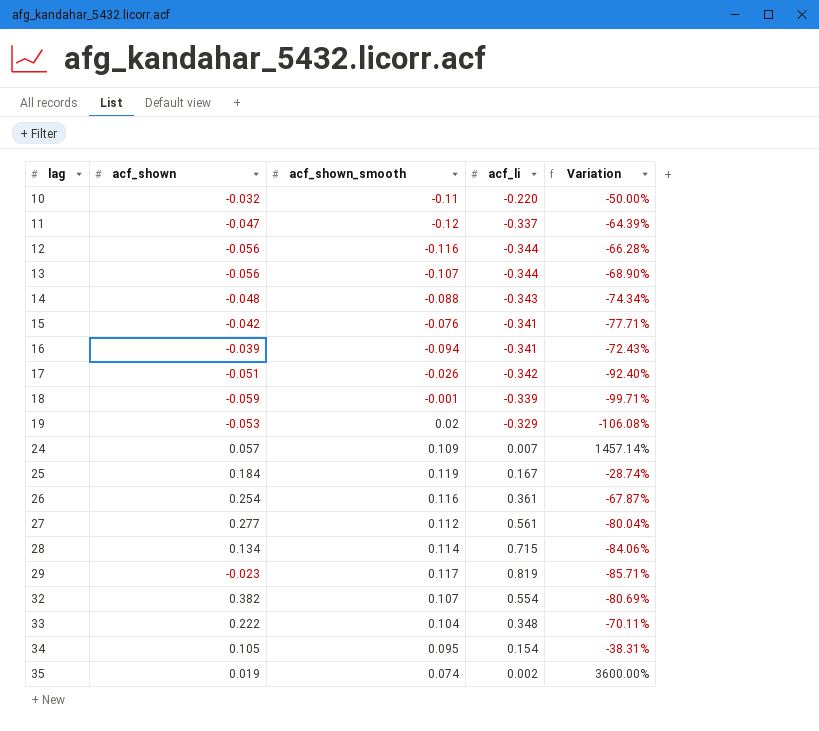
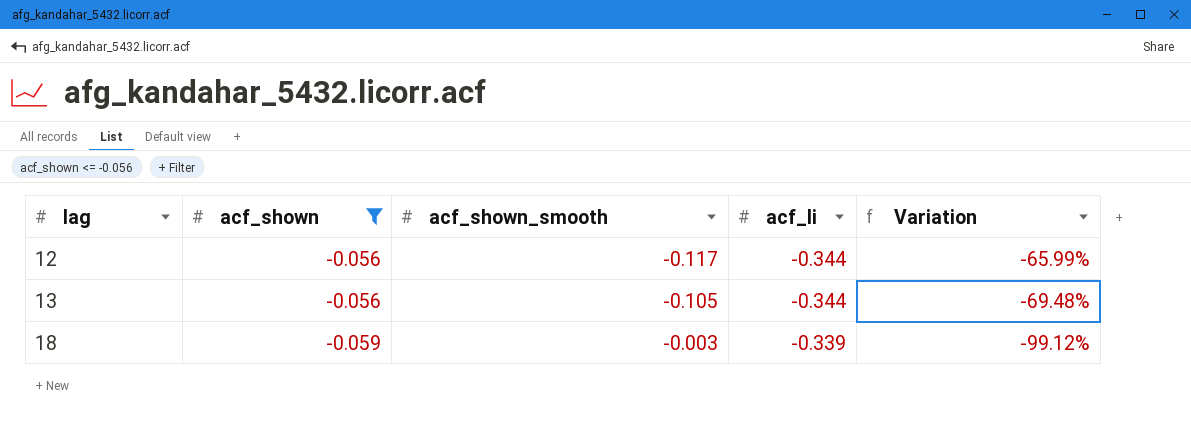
filter: none -> acf_shown <= -0.056
12 | acf_shown_smooth: -0.116 -> -0.117
12 | Variation: -66.28% -> -65.99%
13 | acf_shown_smooth: -0.107 -> -0.105
13 | Variation: -68.90% -> -69.48%
18 | acf_shown_smooth: -0.001 -> -0.003
18 | Variation: -99.71% -> -99.12%

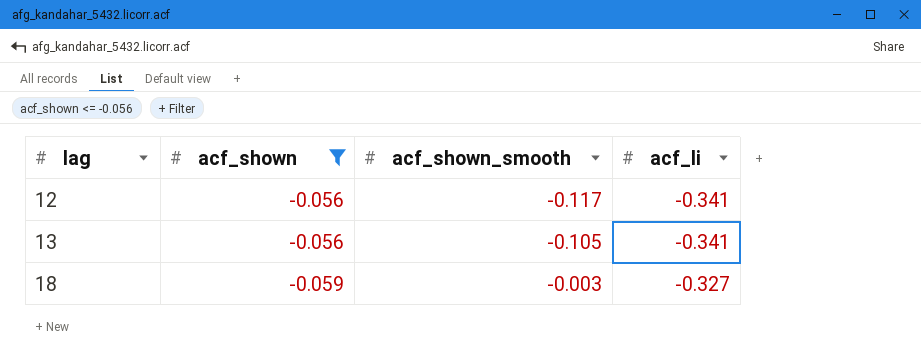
column Variation | formula: ([acf_shown_smooth] - [acf_li]) / [acf_li] -> none
12 | acf_li: -0.344 -> -0.341
13 | acf_li: -0.344 -> -0.341
18 | acf_li: -0.339 -> -0.327

